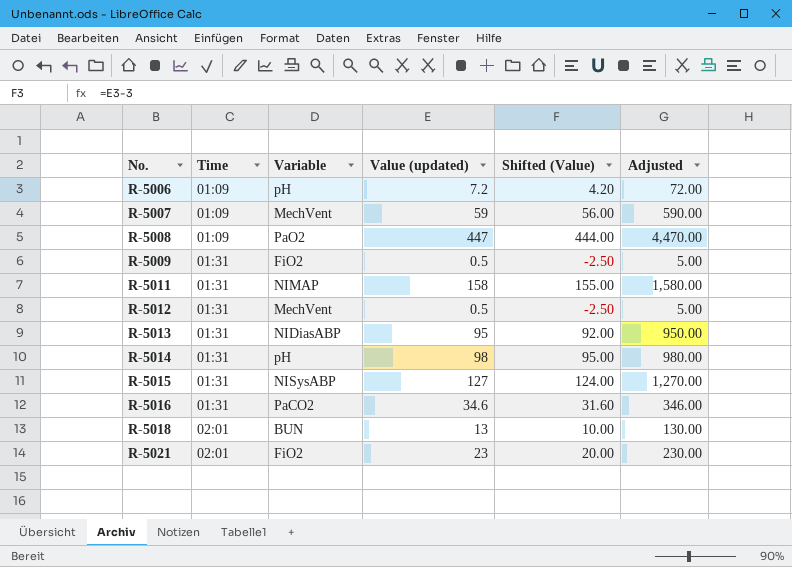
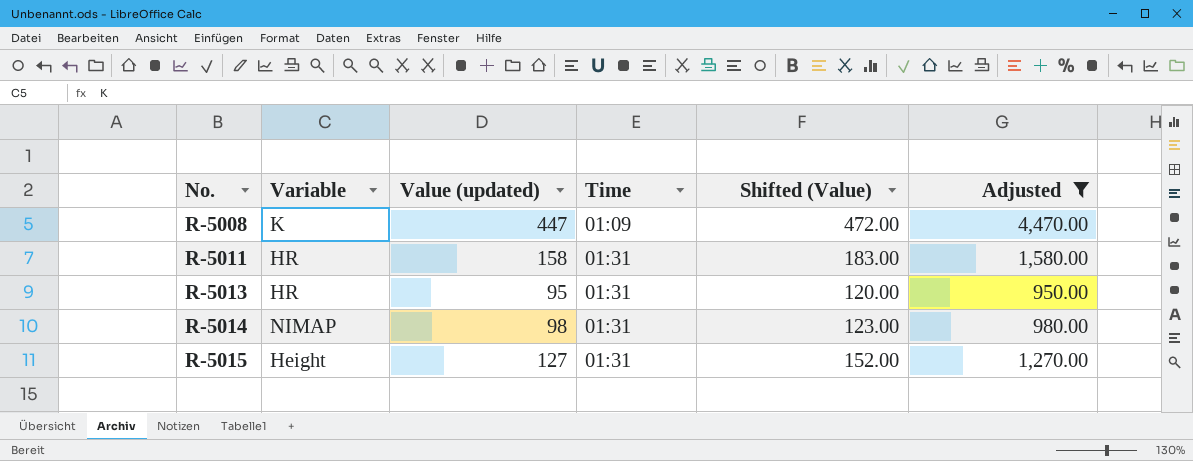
filter: none -> Adjusted >= 950.00
column Time | position: 2 -> 4
column Shifted (Value) | formula: [Value (updated)] - 3 -> [Value (updated)] + 25
R-5008 | Variable: PaO2 -> K
R-5011 | Variable: NIMAP -> HR
R-5013 | Variable: NIDiasABP -> HR
R-5014 | Variable: pH -> NIMAP
R-5015 | Variable: NISysABP -> Height

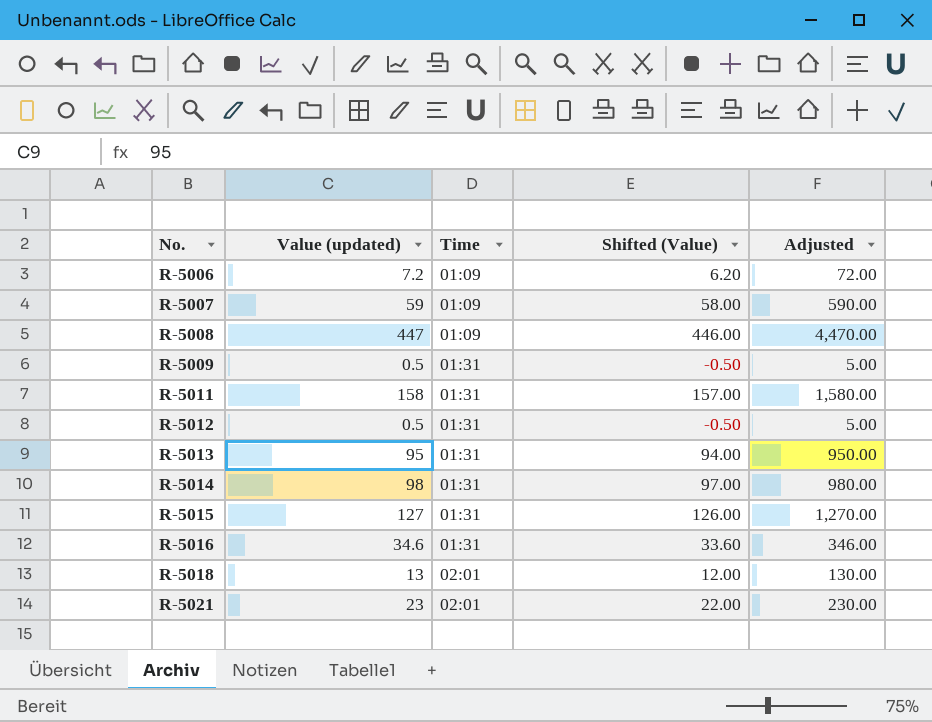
filter: Adjusted >= 950.00 -> none
column Variable | position: 2 -> none
column Shifted (Value) | formula: [Value (updated)] + 25 -> [Value (updated)] - 1

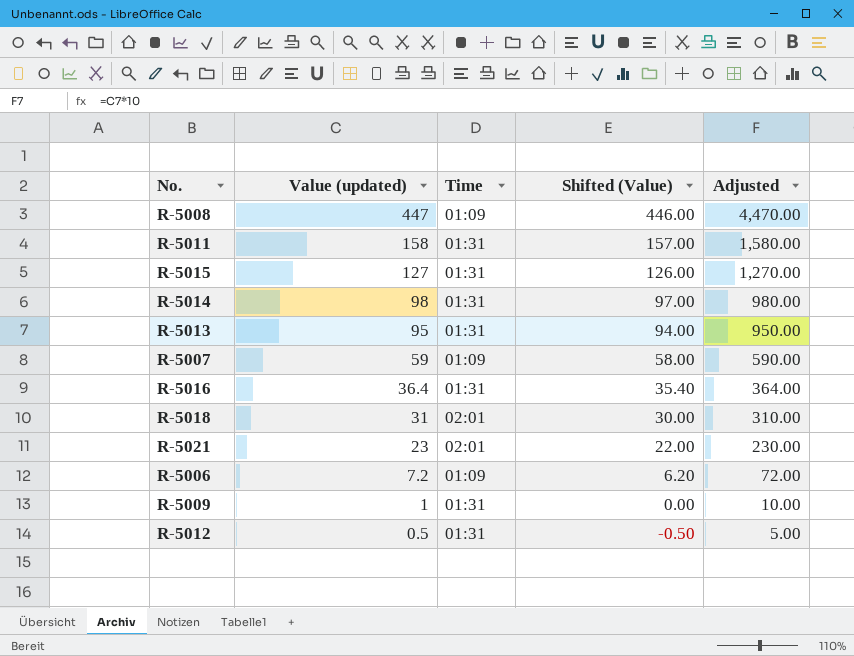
row order: No. ascending -> Value (updated) descending
R-5016 | Value (updated): 34.6 -> 36.4
R-5016 | Shifted (Value): 33.60 -> 35.40
R-5016 | Adjusted: 346.00 -> 364.00
R-5018 | Value (updated): 13 -> 31
R-5018 | Shifted (Value): 12.00 -> 30.00
R-5018 | Adjusted: 130.00 -> 310.00
R-5009 | Value (updated): 0.5 -> 1
R-5009 | Shifted (Value): -0.50 -> 0.00
R-5009 | Adjusted: 5.00 -> 10.00

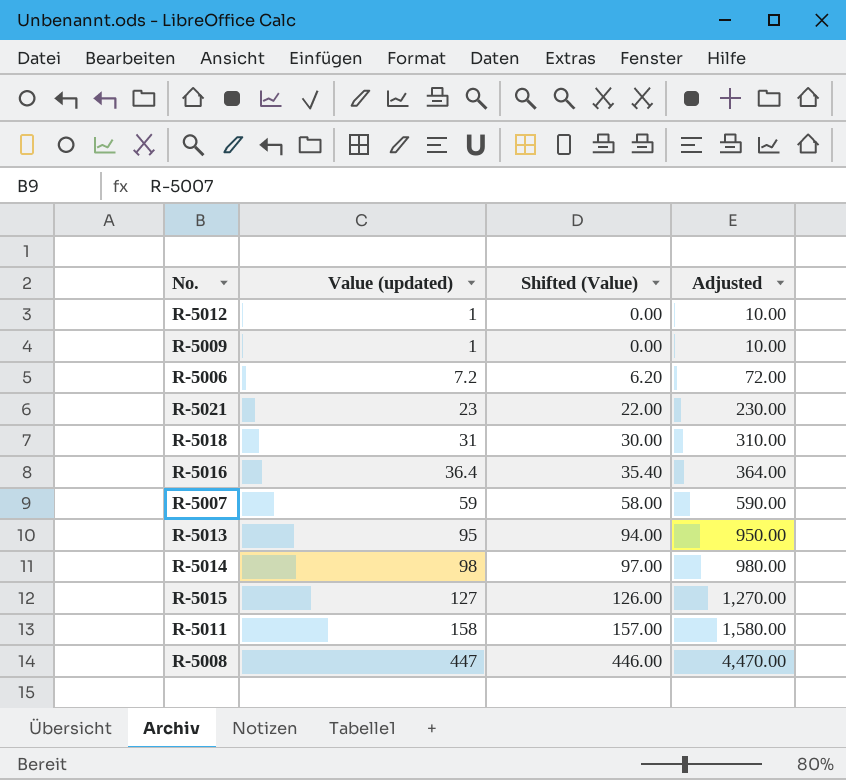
row order: Value (updated) descending -> Value (updated) ascending
column Time | position: 3 -> none
R-5012 | Value (updated): 0.5 -> 1
R-5012 | Shifted (Value): -0.50 -> 0.00
R-5012 | Adjusted: 5.00 -> 10.00

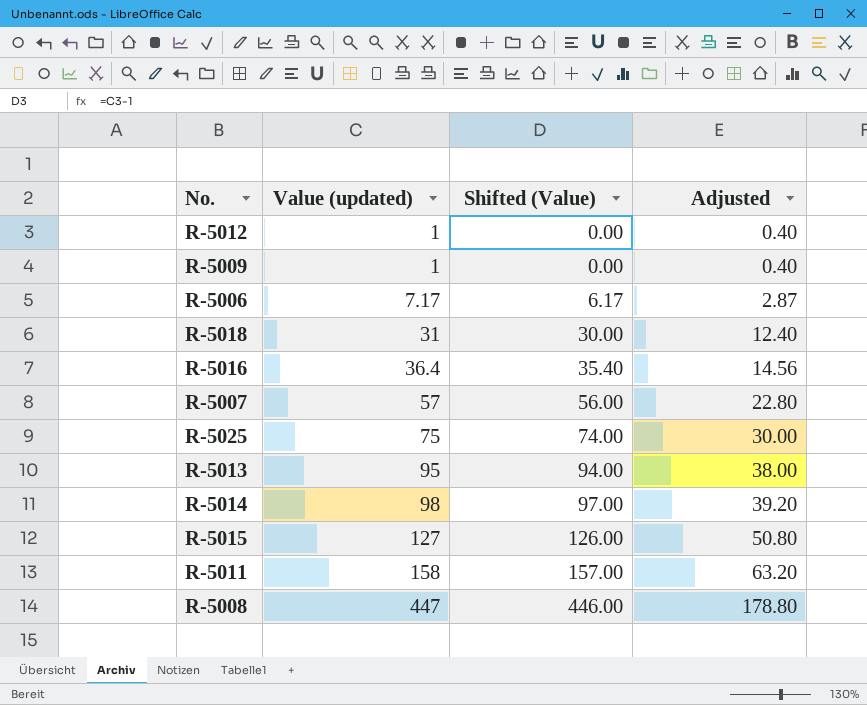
column Adjusted | formula: [Value (updated)] * 10 -> [Value (updated)] * 0.4
row R-5021: 23 | 22.00 | 230.00 -> none
R-5006 | Value (updated): 7.2 -> 7.17
R-5006 | Shifted (Value): 6.20 -> 6.17
R-5007 | Value (updated): 59 -> 57
R-5007 | Shifted (Value): 58.00 -> 56.00
row R-5025: none -> 75 | 74.00 | 30.00

